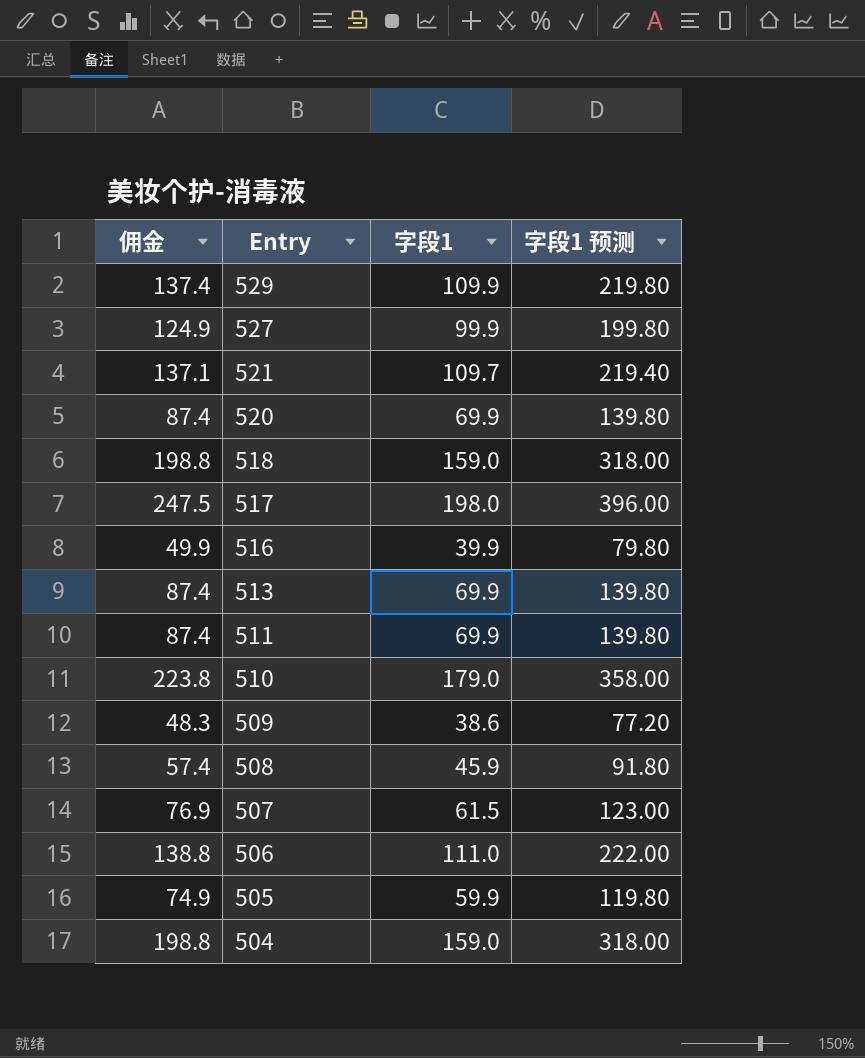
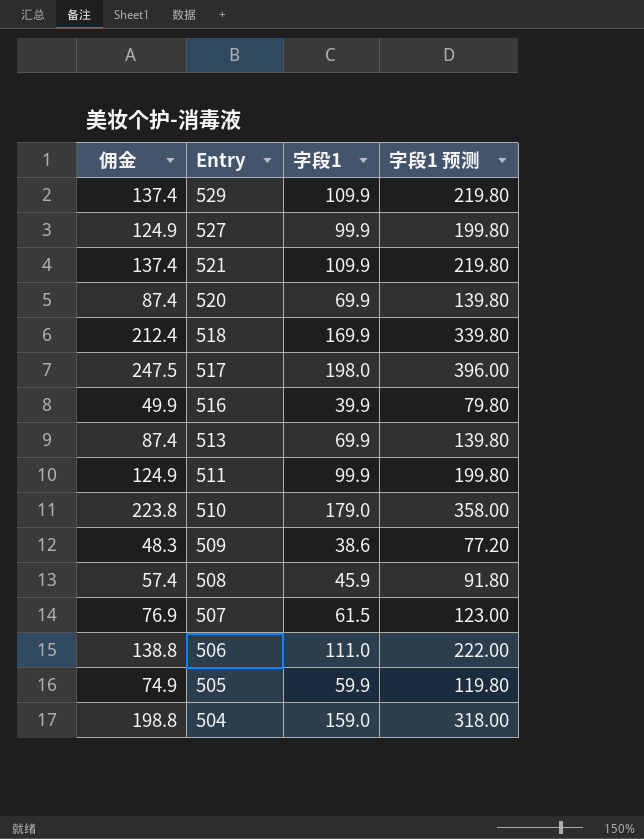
521 | 佣金: 137.1 -> 137.4
521 | 字段1: 109.7 -> 109.9
521 | 字段1 预测: 219.40 -> 219.80
518 | 佣金: 198.8 -> 212.4
518 | 字段1: 159.0 -> 169.9
518 | 字段1 预测: 318.00 -> 339.80
511 | 佣金: 87.4 -> 124.9
511 | 字段1: 69.9 -> 99.9
511 | 字段1 预测: 139.80 -> 199.80

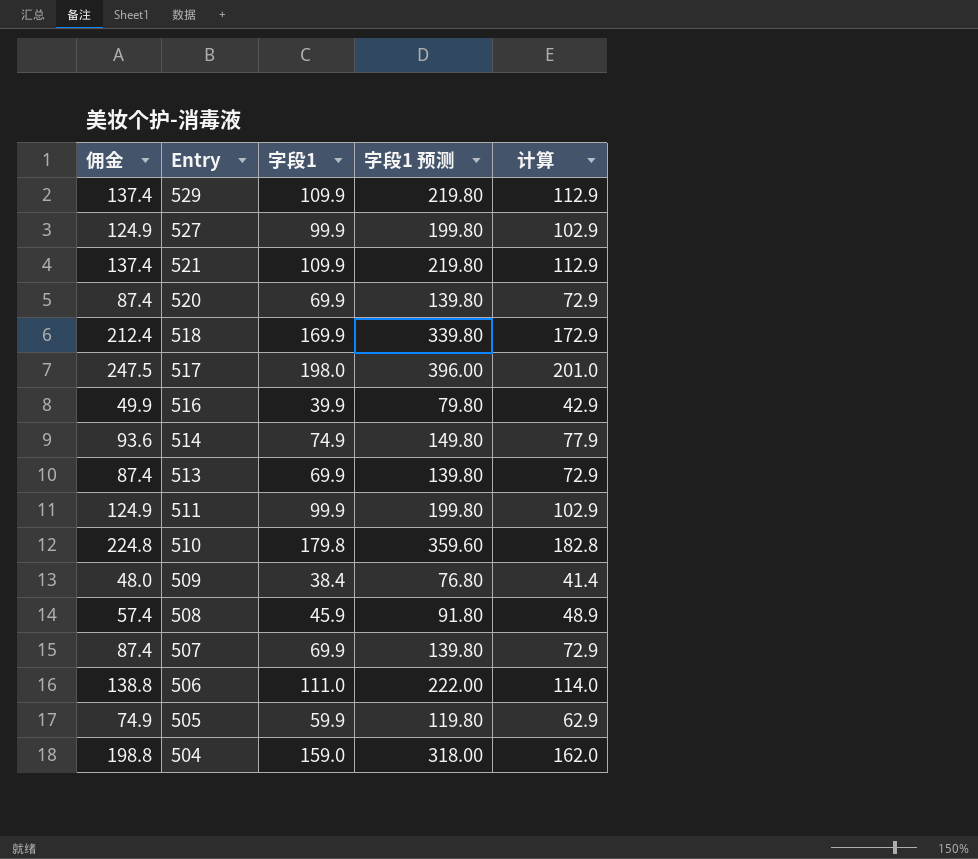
column 计算 | formula: none -> [字段1] + 3
row 514: none -> 93.6 | 74.9 | 149.80 | 77.9
510 | 佣金: 223.8 -> 224.8
510 | 字段1: 179.0 -> 179.8
510 | 字段1 预测: 358.00 -> 359.60
509 | 佣金: 48.3 -> 48.0
509 | 字段1: 38.6 -> 38.4
509 | 字段1 预测: 77.20 -> 76.80
507 | 佣金: 76.9 -> 87.4
507 | 字段1: 61.5 -> 69.9
507 | 字段1 预测: 123.00 -> 139.80

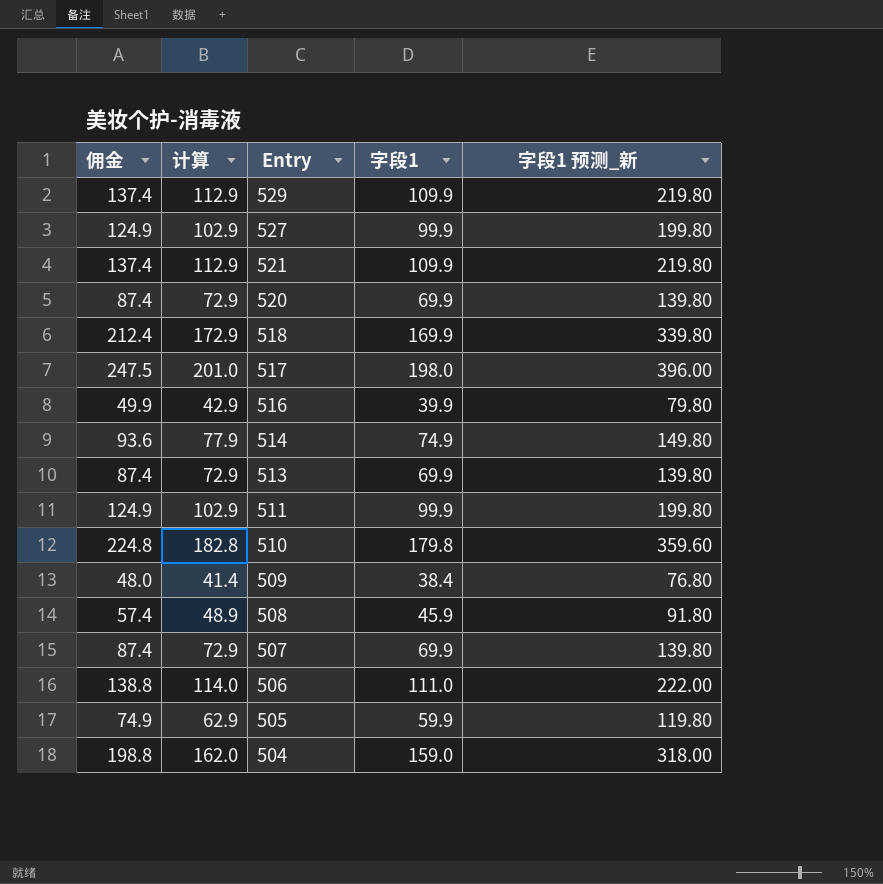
column 计算 | position: 5 -> 2
column name: 字段1 预测 -> 字段1 预测_新

